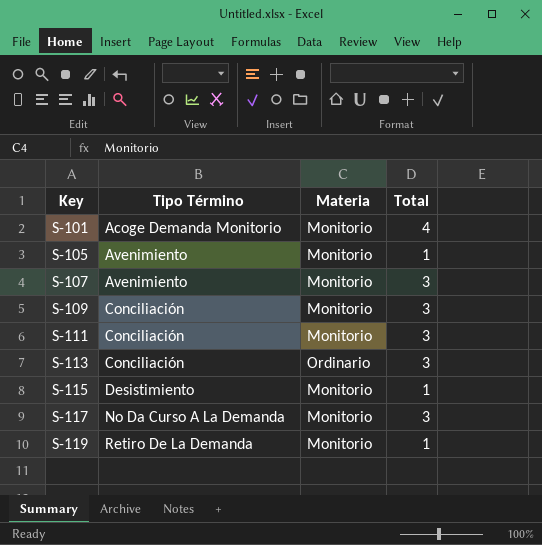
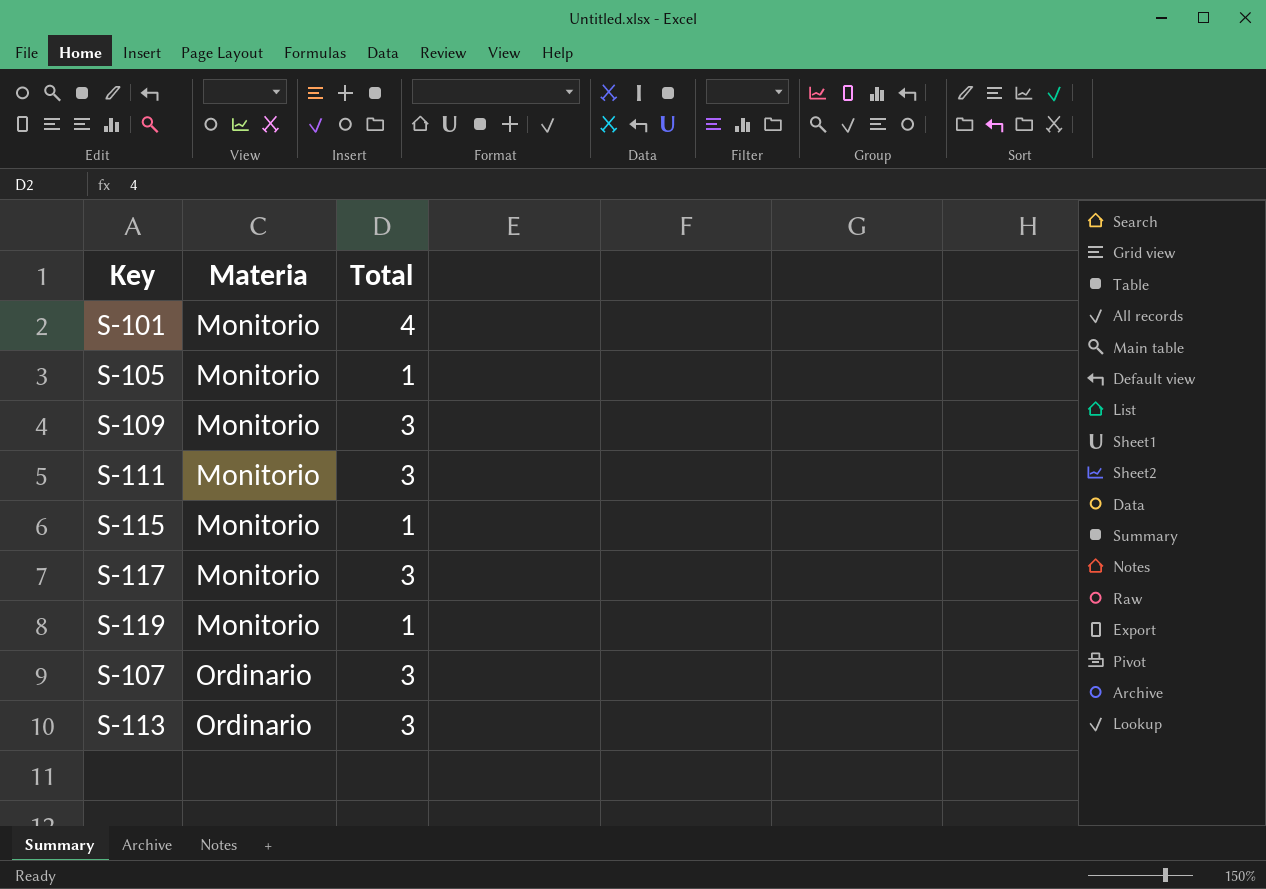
row order: Key ascending -> Materia ascending
column Tipo Término | position: 2 -> none
S-107 | Materia: Monitorio -> Ordinario

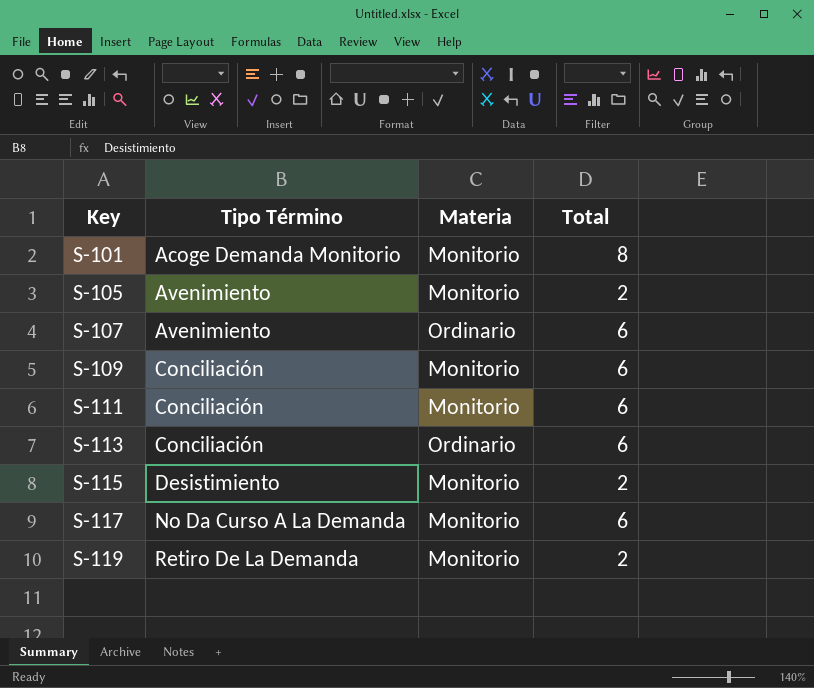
row order: Materia ascending -> Key ascending
column Tipo Término | position: none -> 2
S-101 | Total: 4 -> 8
S-105 | Total: 1 -> 2
S-107 | Total: 3 -> 6
S-109 | Total: 3 -> 6
S-111 | Total: 3 -> 6
S-113 | Total: 3 -> 6
S-115 | Total: 1 -> 2
S-117 | Total: 3 -> 6
S-119 | Total: 1 -> 2

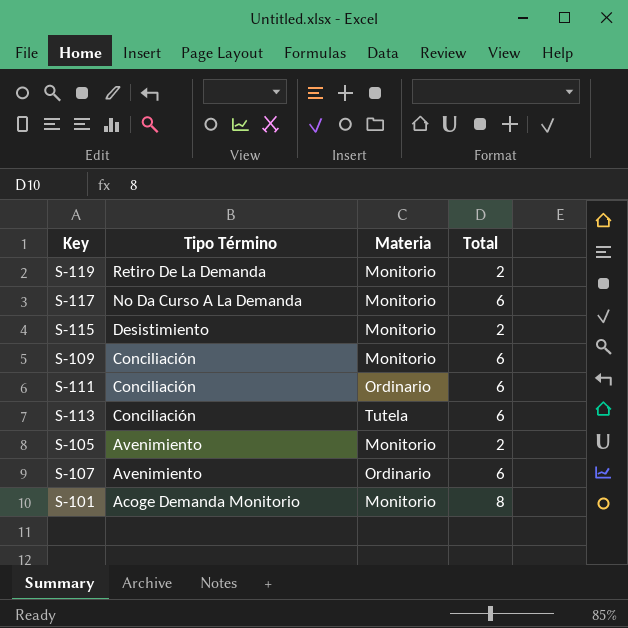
row order: Key ascending -> Tipo Término descending
S-111 | Materia: Monitorio -> Ordinario
S-113 | Materia: Ordinario -> Tutela

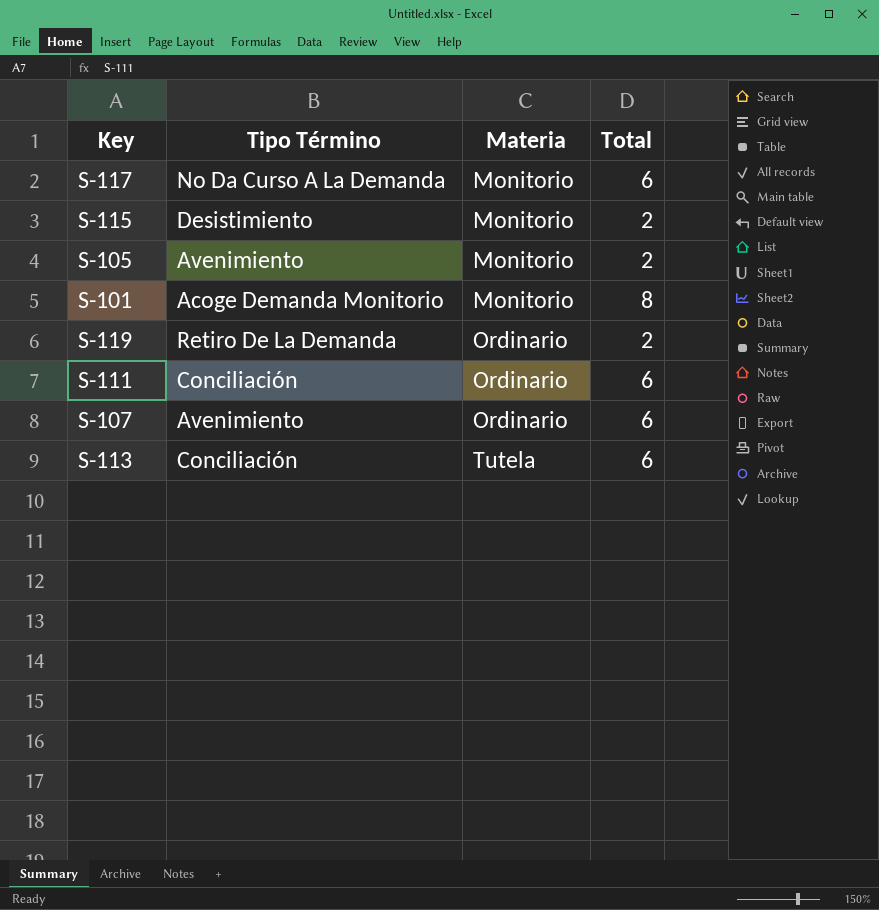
row order: Tipo Término descending -> Materia ascending
row S-109: Conciliación | Monitorio | 6 -> none
S-119 | Materia: Monitorio -> Ordinario

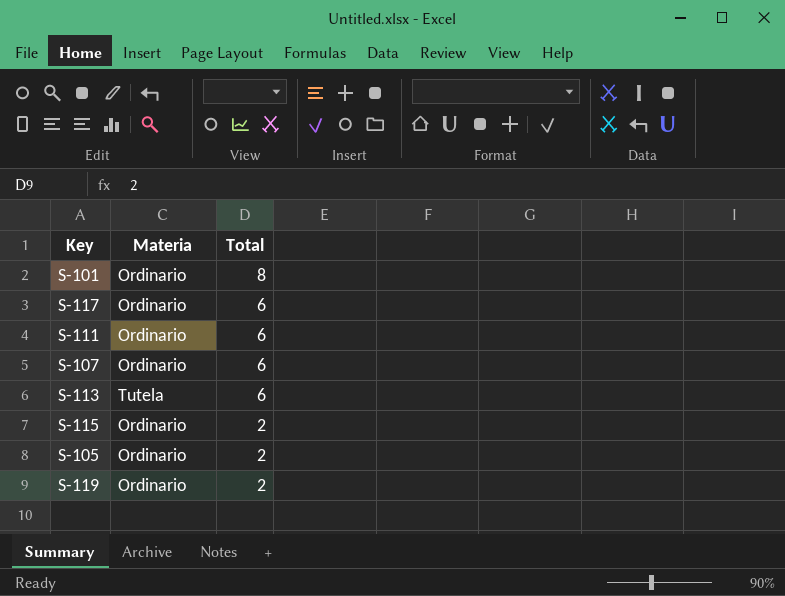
row order: Materia ascending -> Total descending
column Tipo Término | position: 2 -> none
S-101 | Materia: Monitorio -> Ordinario
S-117 | Materia: Monitorio -> Ordinario
S-115 | Materia: Monitorio -> Ordinario
S-105 | Materia: Monitorio -> Ordinario

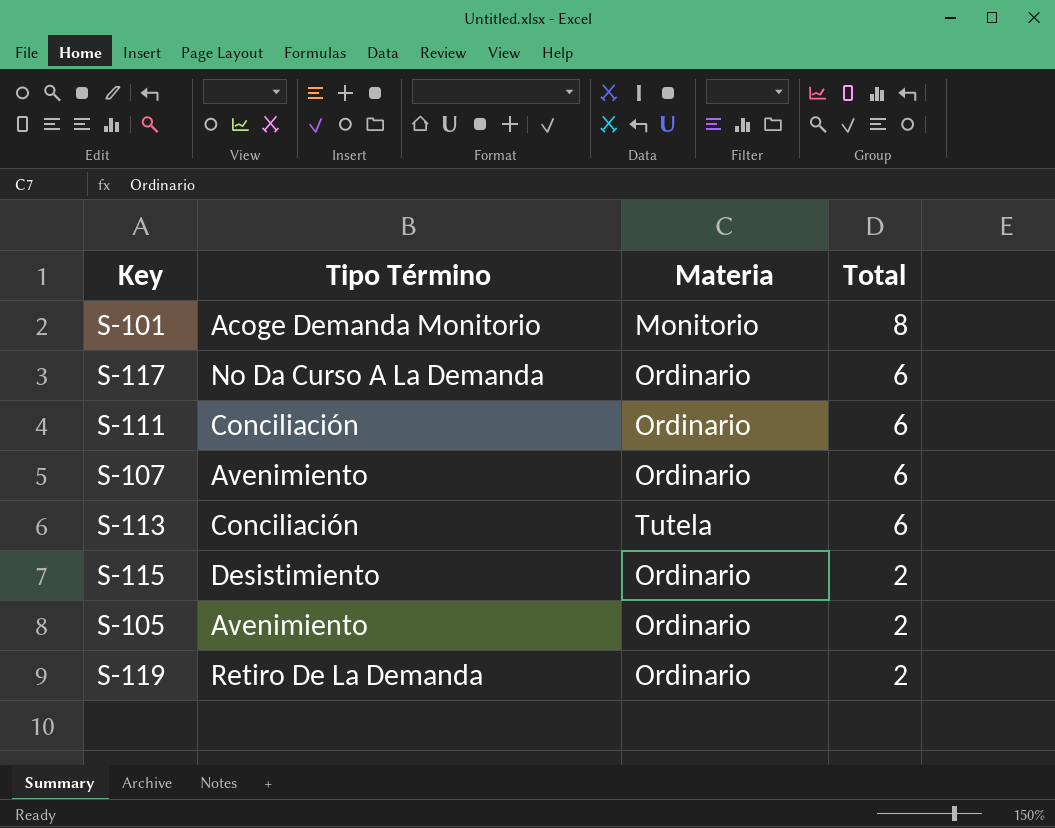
column Tipo Término | position: none -> 2
S-101 | Materia: Ordinario -> Monitorio

